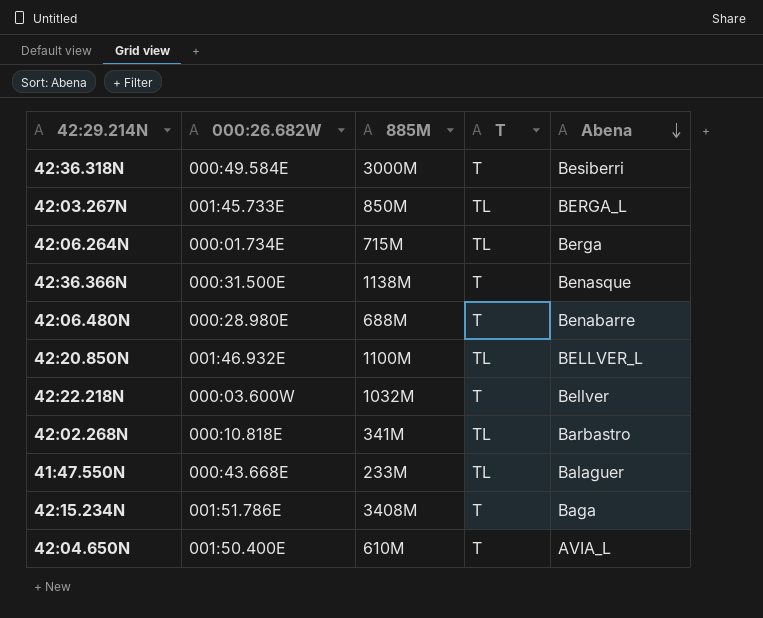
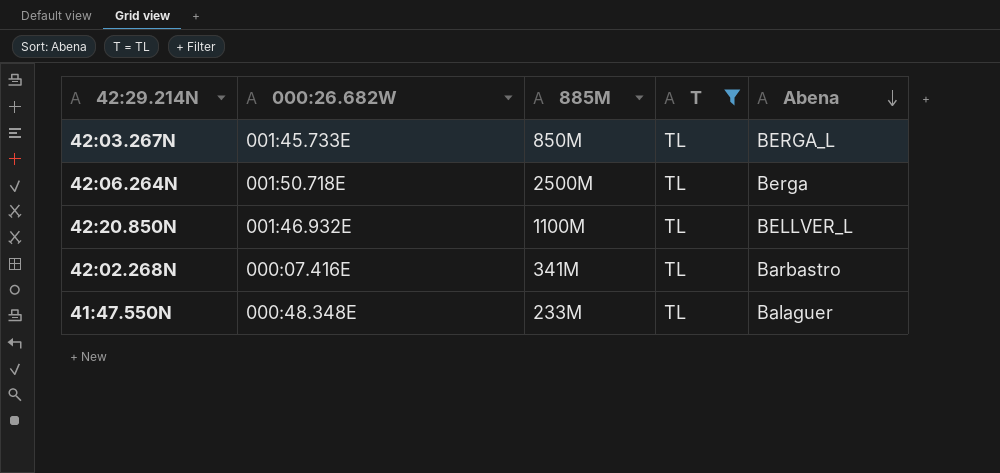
filter: none -> T = TL
42:06.264N | 000:26.682W: 000:01.734E -> 001:50.718E
42:06.264N | 885M: 715M -> 2500M
42:02.268N | 000:26.682W: 000:10.818E -> 000:07.416E
41:47.550N | 000:26.682W: 000:43.668E -> 000:48.348E

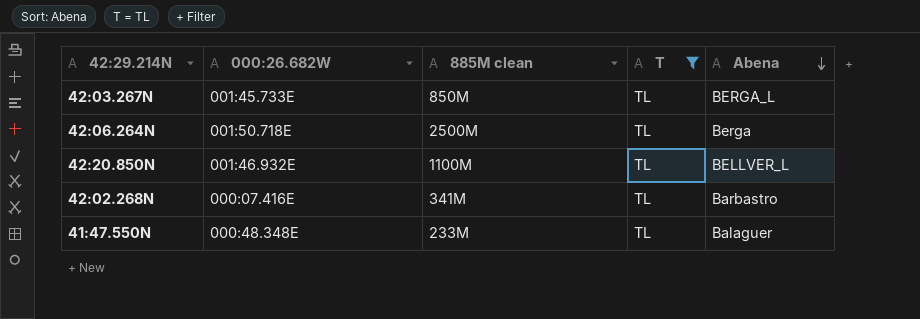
column name: 885M -> 885M clean

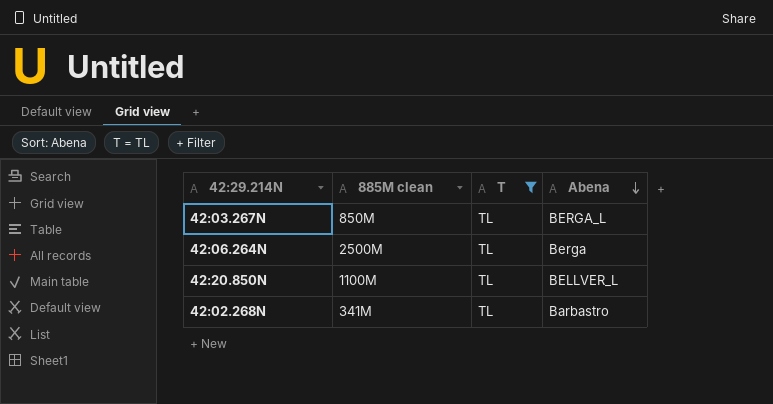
column 000:26.682W | position: 2 -> none
row 41:47.550N: 000:48.348E | 233M | TL | Balaguer -> none

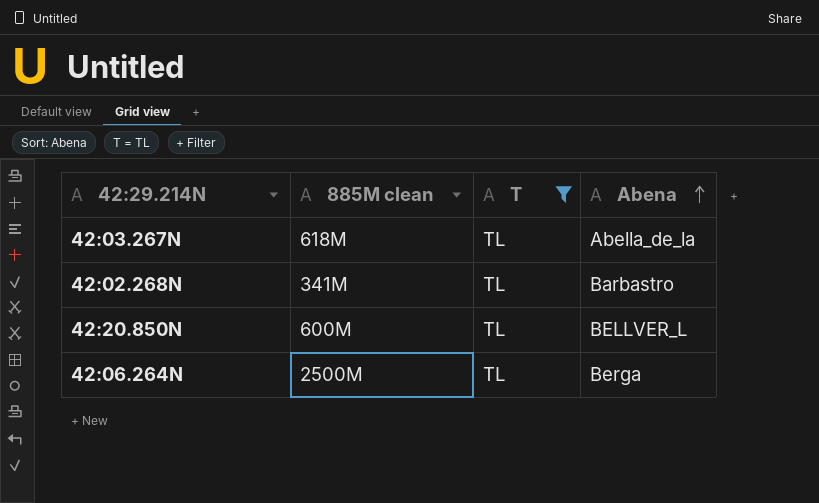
row order: Abena descending -> Abena ascending
42:03.267N | 885M clean: 850M -> 618M
42:03.267N | Abena: BERGA_L -> Abella_de_la
42:20.850N | 885M clean: 1100M -> 600M

